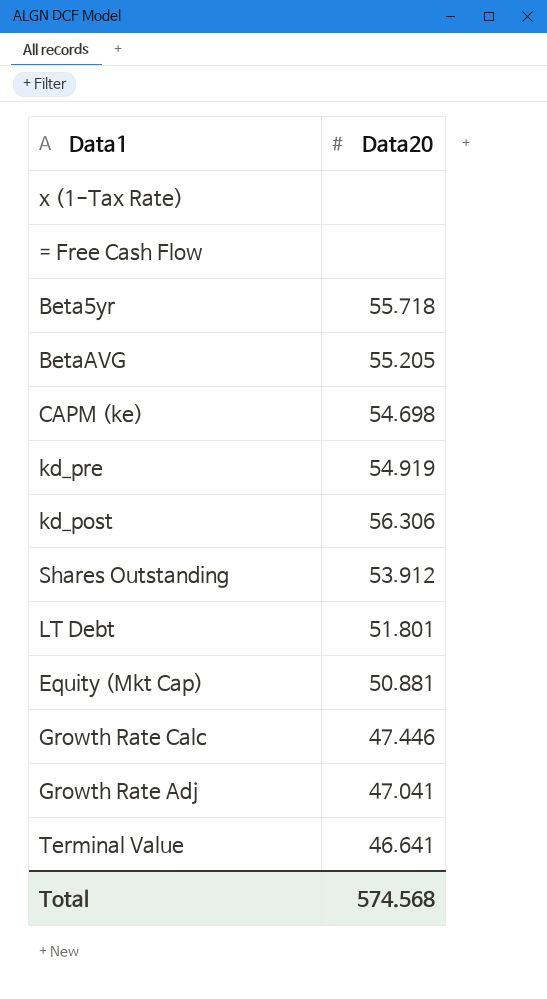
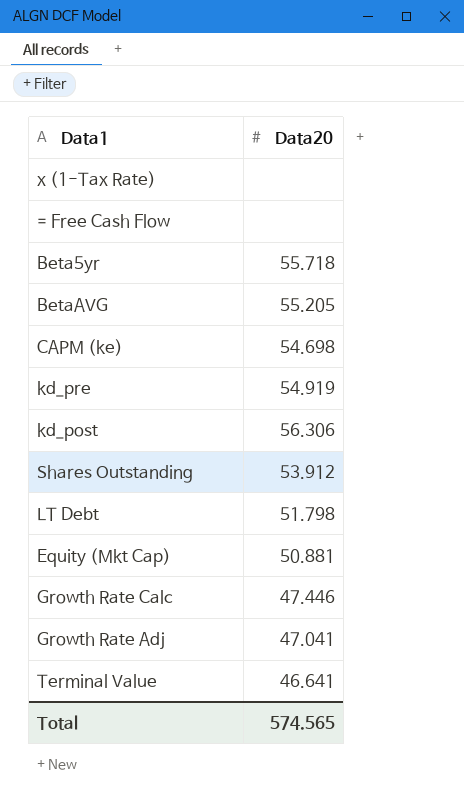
LT Debt | Data20: 51.801 -> 51.798
Total | Data20: 574.568 -> 574.565

